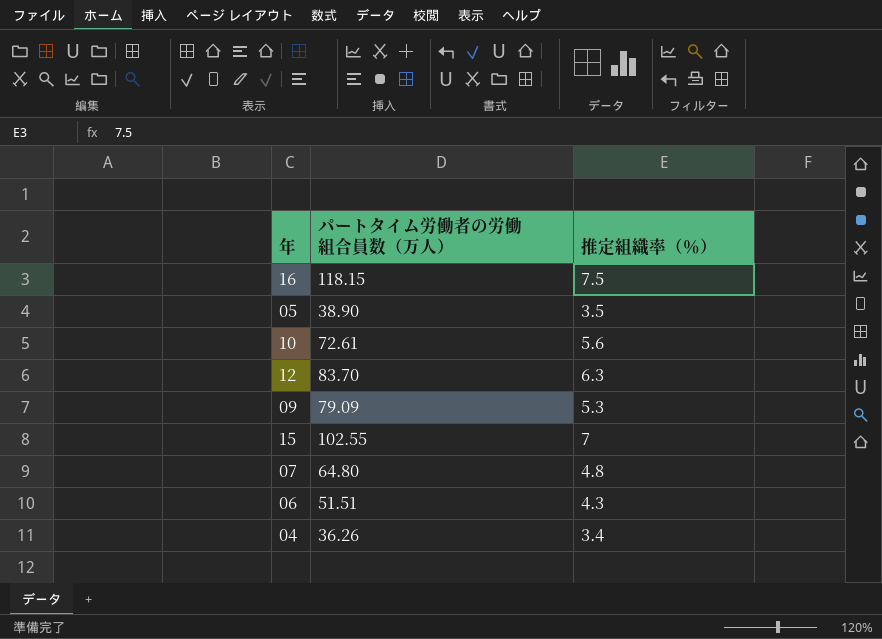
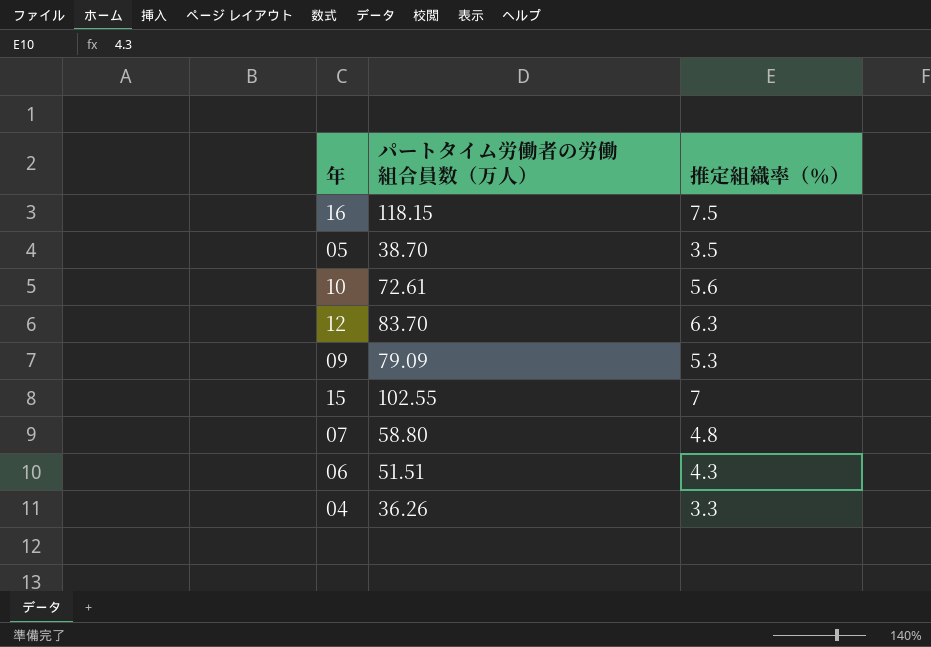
05 | パートタイム労働者の労働組合員数（万人）: 38.90 -> 38.70
07 | パートタイム労働者の労働組合員数（万人）: 64.80 -> 58.80
04 | 推定組織率（％）: 3.4 -> 3.3

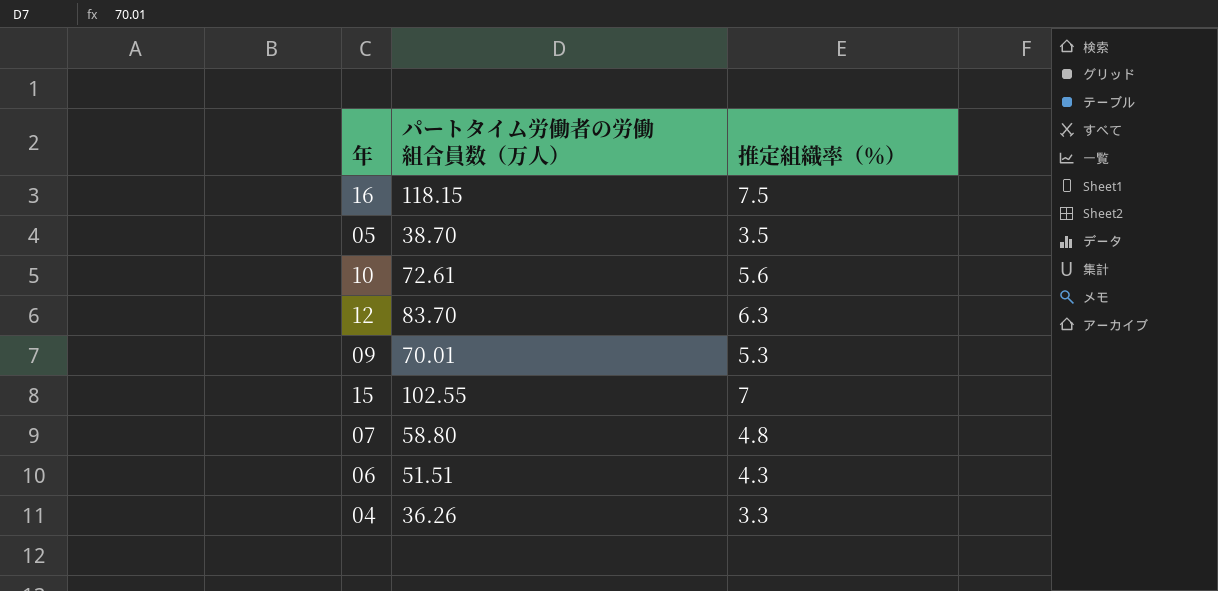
09 | パートタイム労働者の労働組合員数（万人）: 79.09 -> 70.01

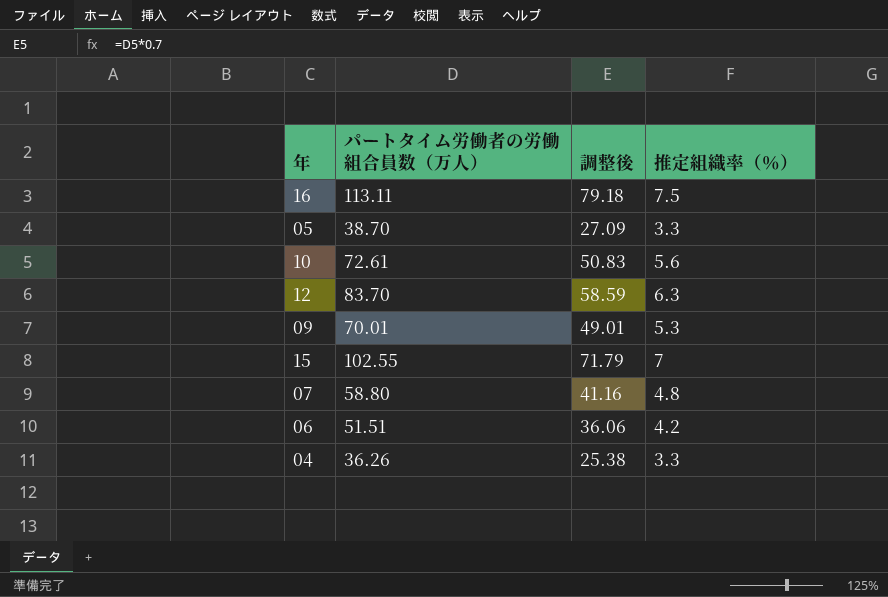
column 調整後 | formula: none -> [パートタイム労働者の労働組合員数（万人）] * 0.7
16 | パートタイム労働者の労働組合員数（万人）: 118.15 -> 113.11
05 | 推定組織率（％）: 3.5 -> 3.3
06 | 推定組織率（％）: 4.3 -> 4.2

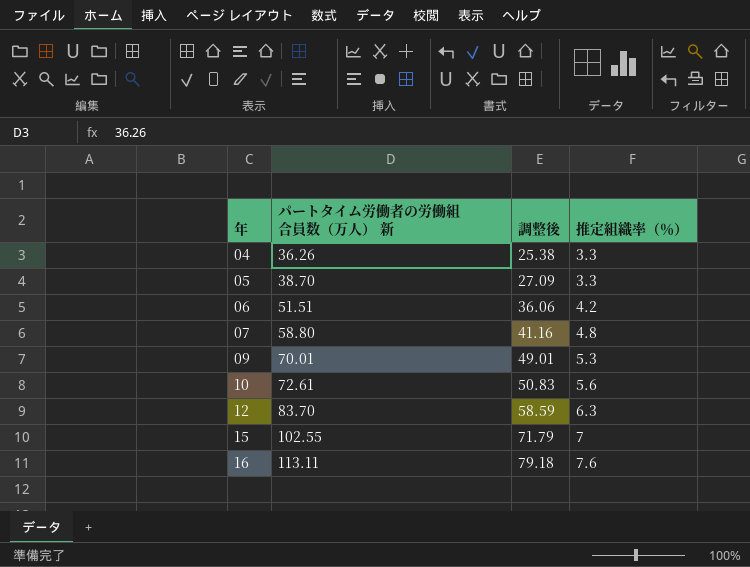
row order: none -> 年 ascending
column name: パートタイム労働者の労働組合員数（万人） -> パートタイム労働者の労働組合員数（万人） 新
16 | 推定組織率（％）: 7.5 -> 7.6

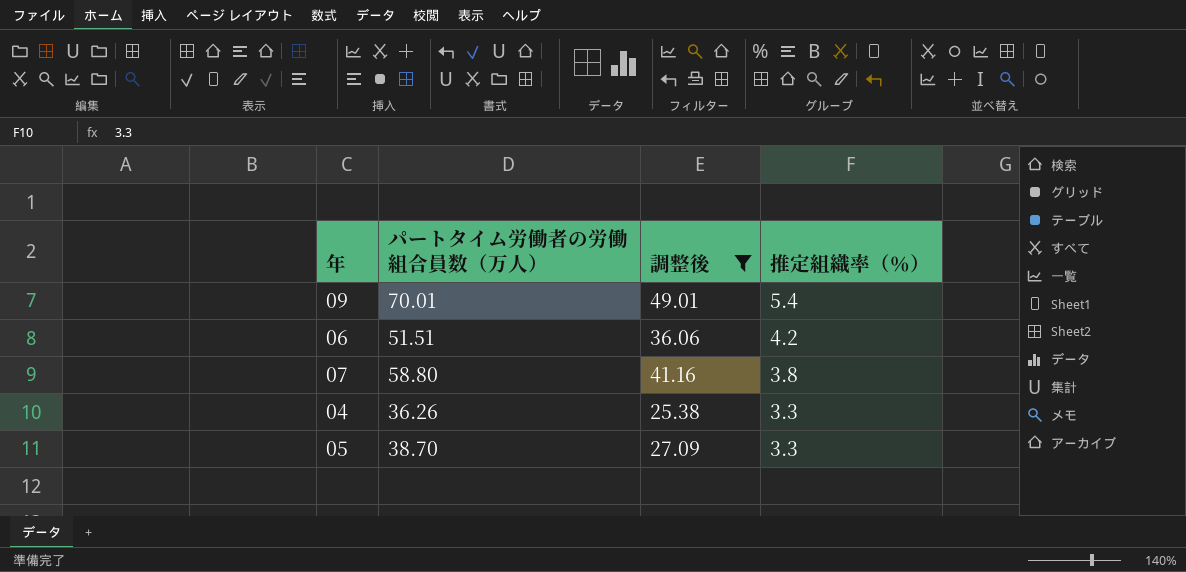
filter: none -> 調整後 <= 49.01
row order: 年 ascending -> 推定組織率（％） descending
column name: パートタイム労働者の労働組合員数（万人） 新 -> パートタイム労働者の労働組合員数（万人）
09 | 推定組織率（％）: 5.3 -> 5.4
07 | 推定組織率（％）: 4.8 -> 3.8

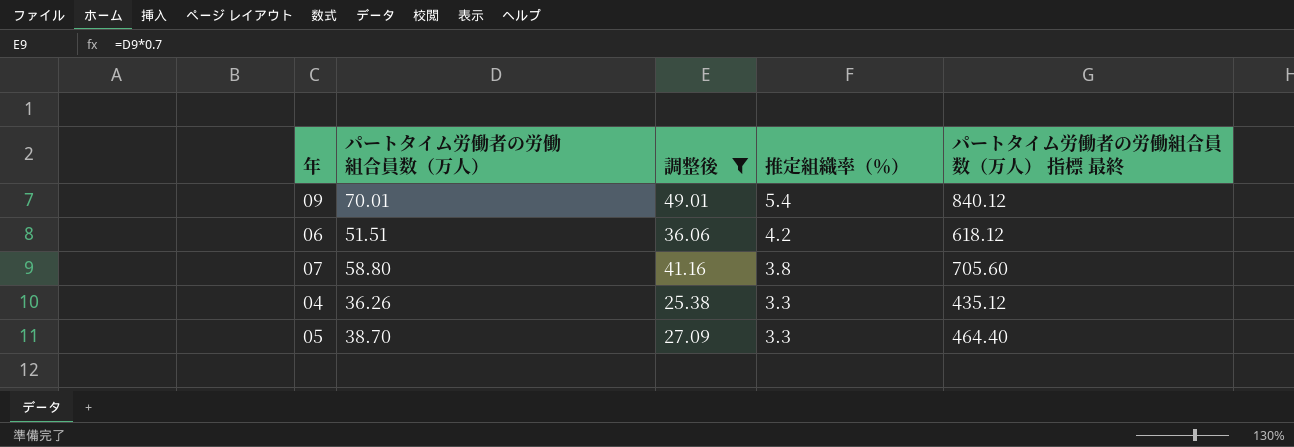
column パートタイム労働者の労働組合員数（万人） 指標 最終 | formula: none -> [パートタイム労働者の労働組合員数（万人）] * 12

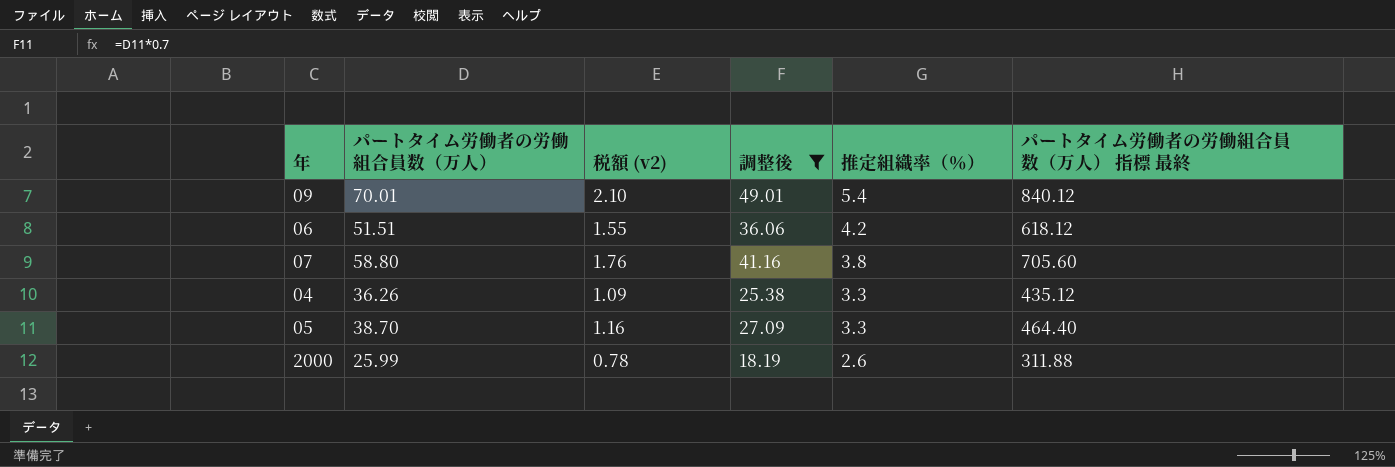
column 税額 (v2) | formula: none -> [パートタイム労働者の労働組合員数（万人）] * 0.03
row 2000: none -> 25.99 | 0.78 | 18.19 | 2.6 | 311.88

